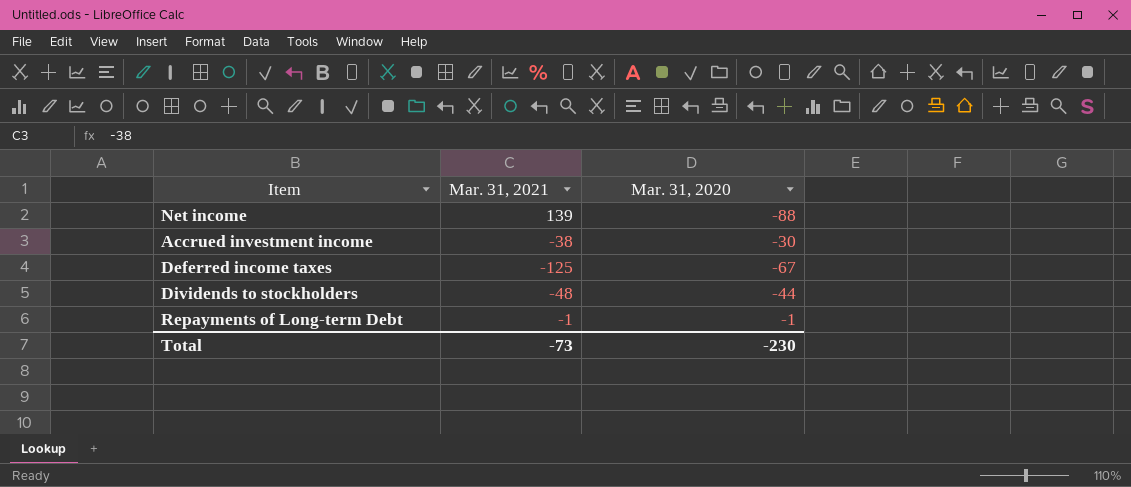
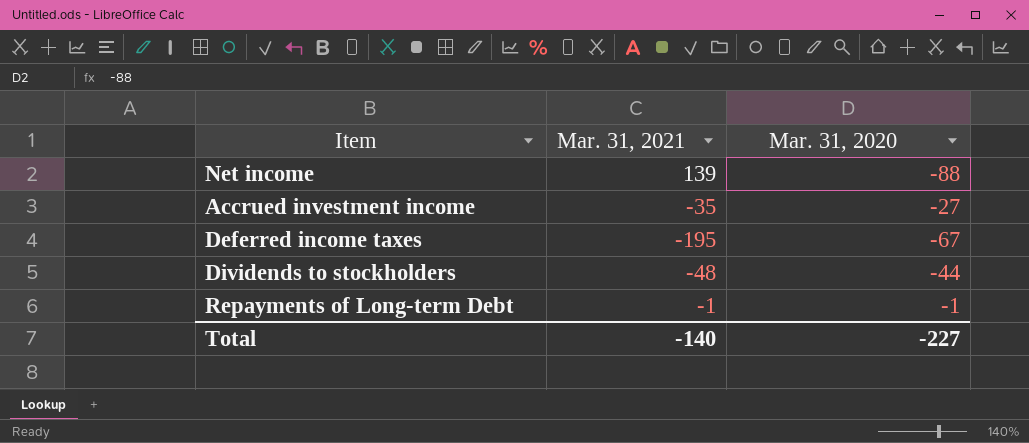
Accrued investment income | Mar. 31, 2021: -38 -> -35
Accrued investment income | Mar. 31, 2020: -30 -> -27
Deferred income taxes | Mar. 31, 2021: -125 -> -195
Total | Mar. 31, 2021: -73 -> -140
Total | Mar. 31, 2020: -230 -> -227

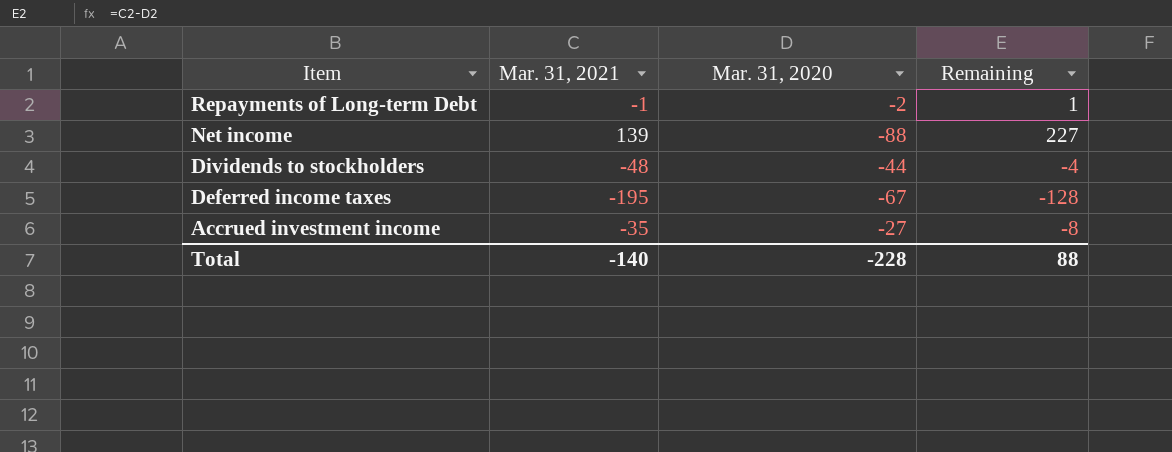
row order: none -> Item descending
column Remaining | formula: none -> [Mar. 31, 2021] - [Mar. 31, 2020]
Repayments of Long-term Debt | Mar. 31, 2020: -1 -> -2
Total | Mar. 31, 2020: -227 -> -228

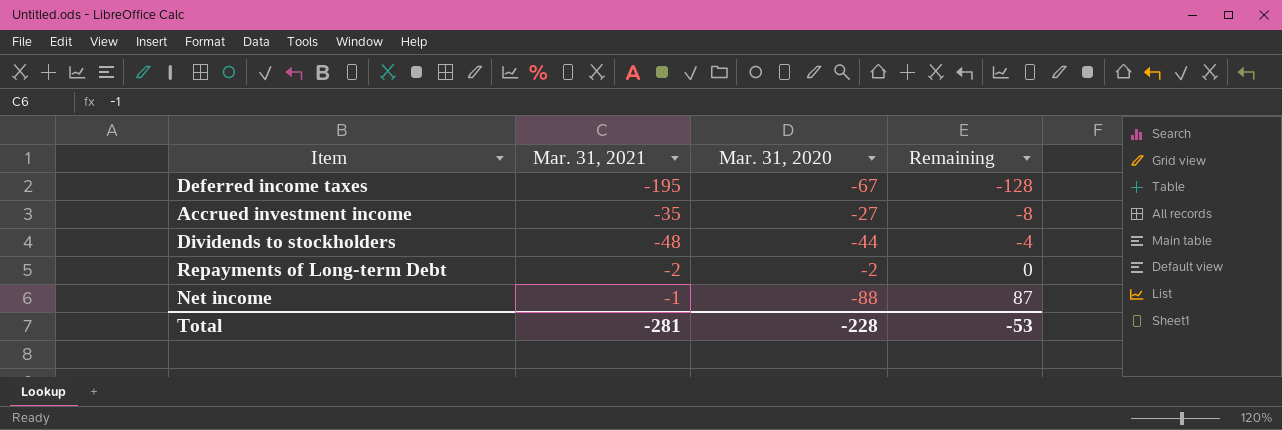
row order: Item descending -> Remaining ascending
Repayments of Long-term Debt | Mar. 31, 2021: -1 -> -2
Repayments of Long-term Debt | Remaining: 1 -> 0
Net income | Mar. 31, 2021: 139 -> -1
Net income | Remaining: 227 -> 87
Total | Mar. 31, 2021: -140 -> -281
Total | Remaining: 88 -> -53

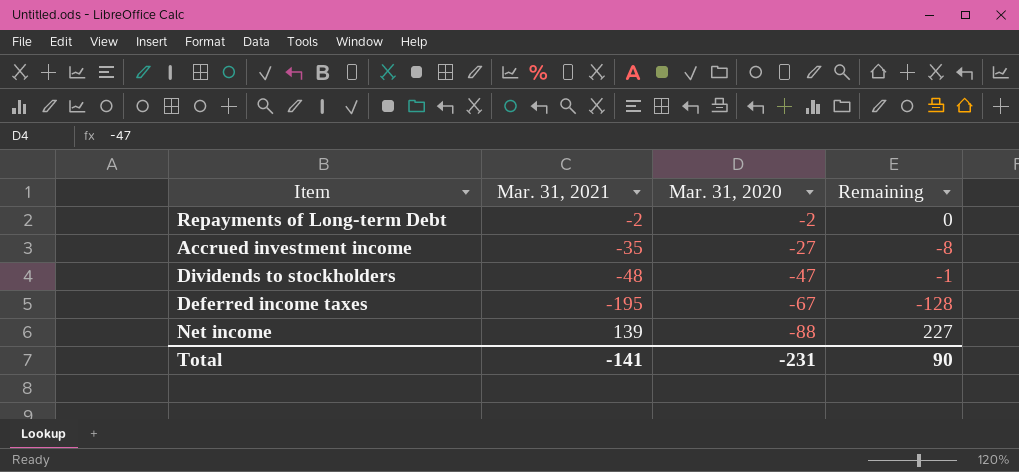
row order: Remaining ascending -> Mar. 31, 2020 descending
Dividends to stockholders | Mar. 31, 2020: -44 -> -47
Dividends to stockholders | Remaining: -4 -> -1
Net income | Mar. 31, 2021: -1 -> 139
Net income | Remaining: 87 -> 227
Total | Mar. 31, 2021: -281 -> -141
Total | Mar. 31, 2020: -228 -> -231
Total | Remaining: -53 -> 90

